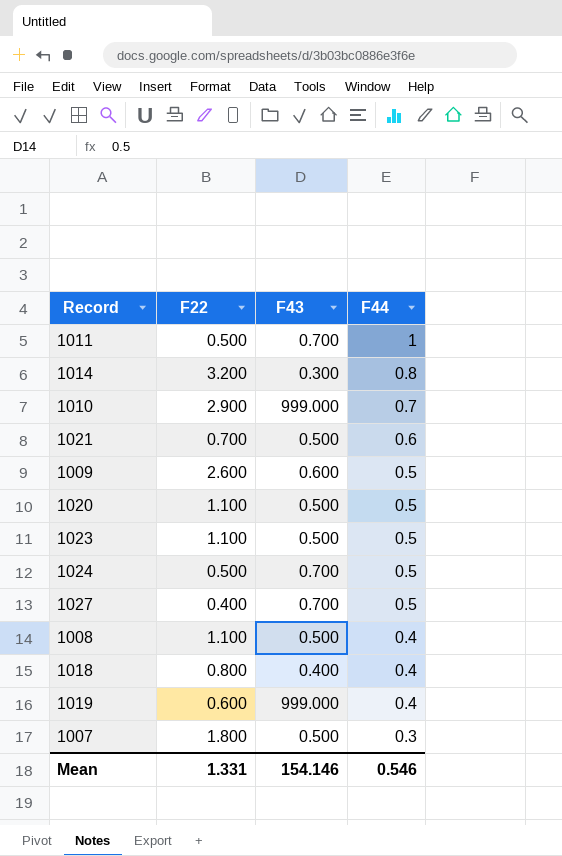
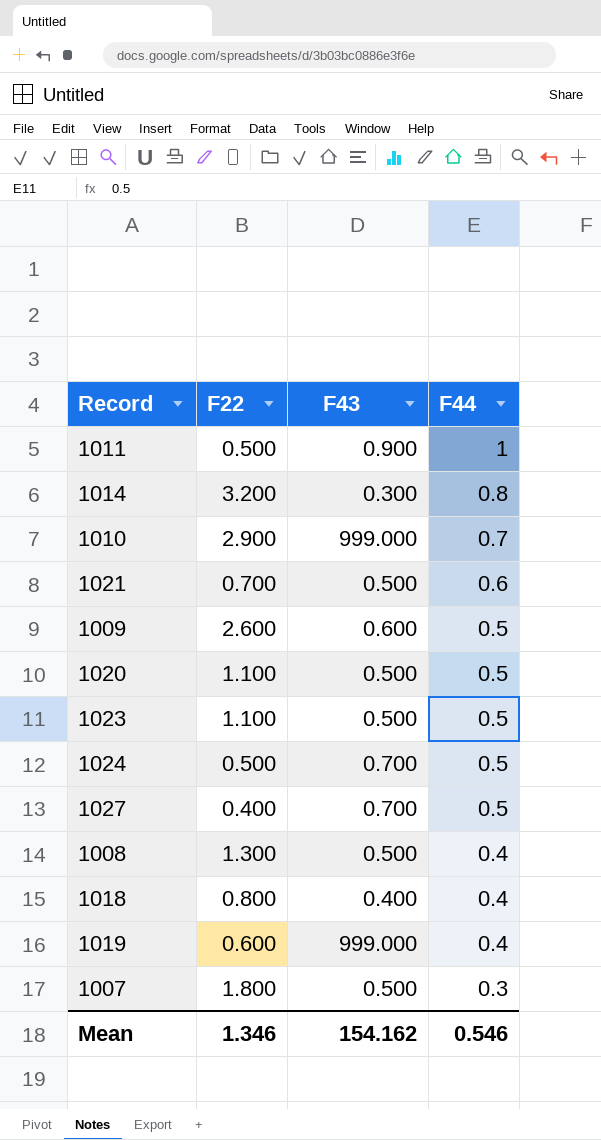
1011 | F43: 0.700 -> 0.900
1008 | F22: 1.100 -> 1.300
Mean | F22: 1.331 -> 1.346
Mean | F43: 154.146 -> 154.162

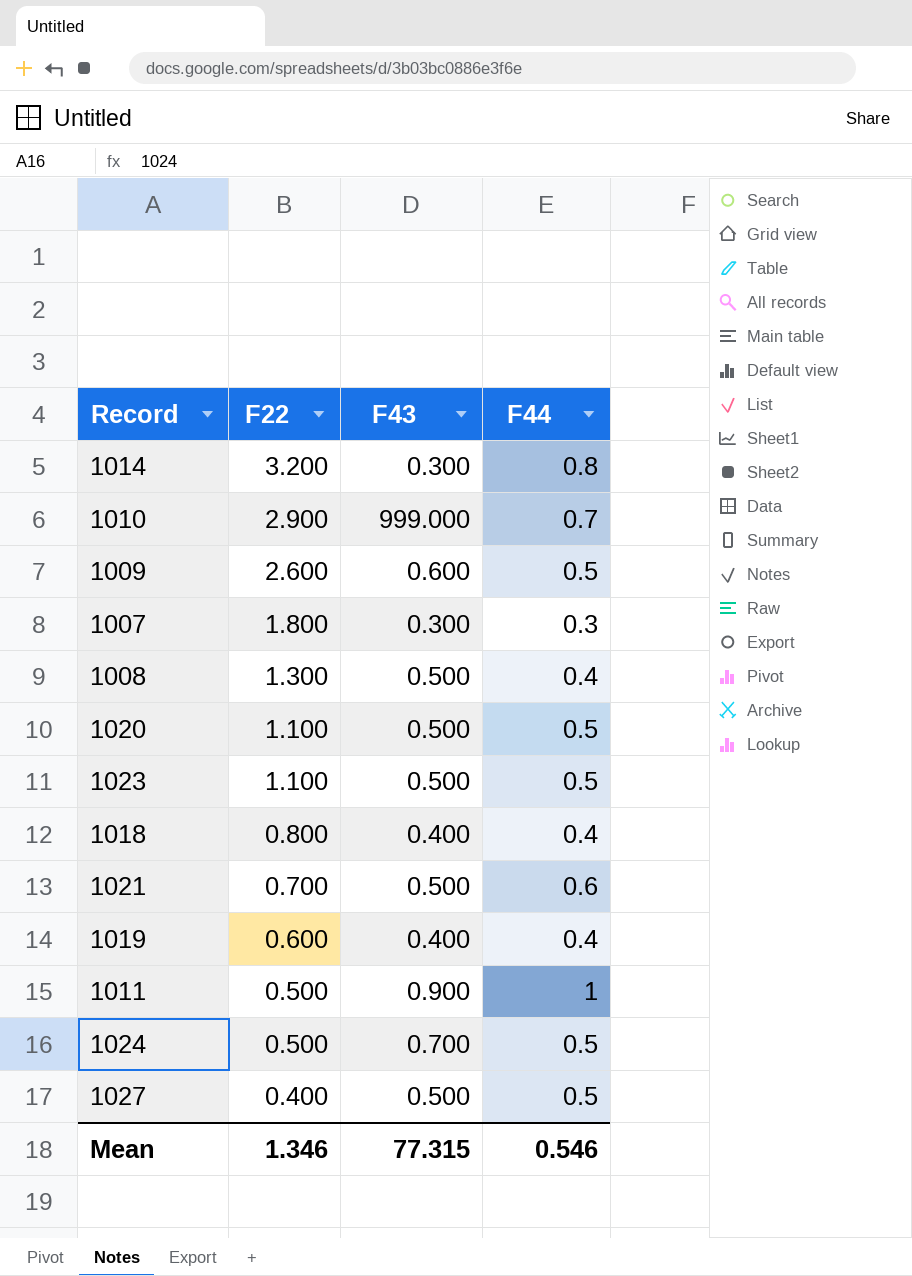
row order: F44 descending -> F22 descending
1007 | F43: 0.500 -> 0.300
1019 | F43: 999.000 -> 0.400
1027 | F43: 0.700 -> 0.500
Mean | F43: 154.162 -> 77.315

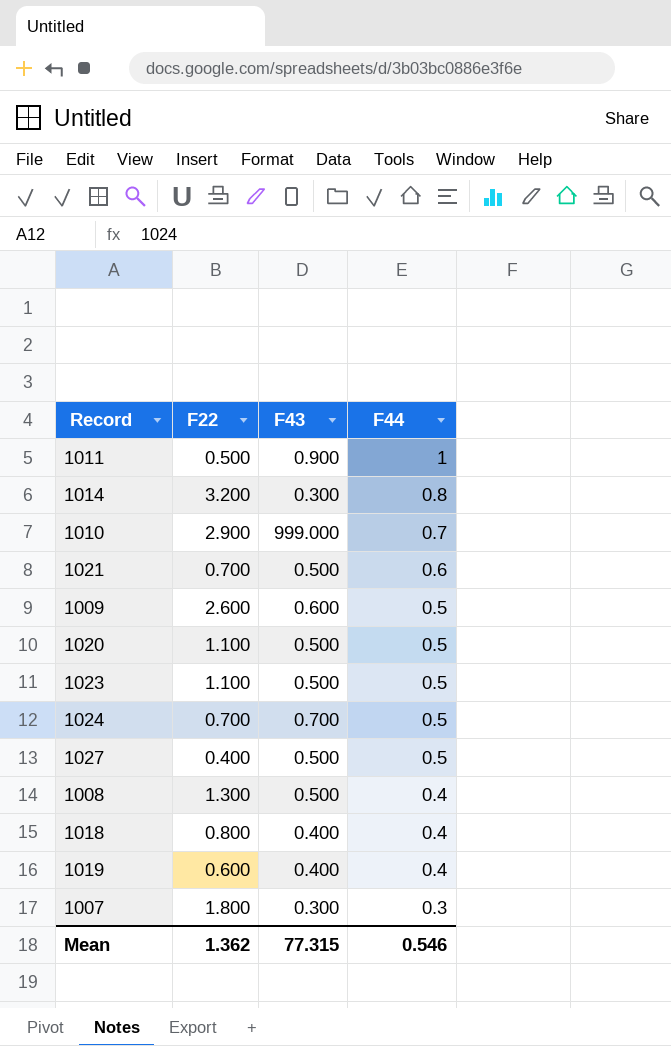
row order: F22 descending -> F44 descending
1024 | F22: 0.500 -> 0.700
Mean | F22: 1.346 -> 1.362

